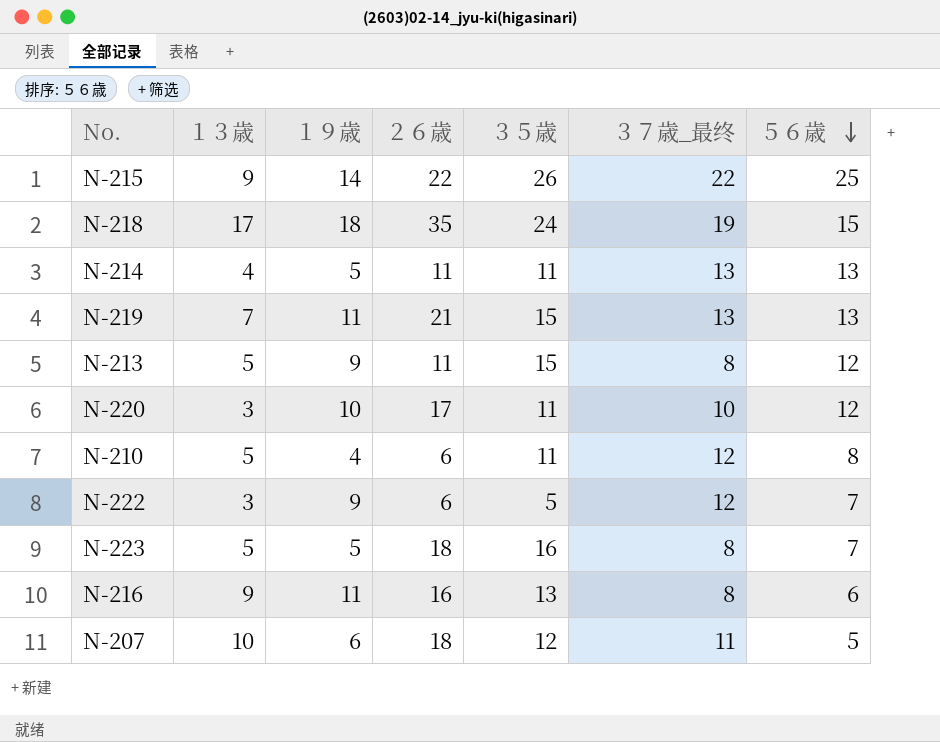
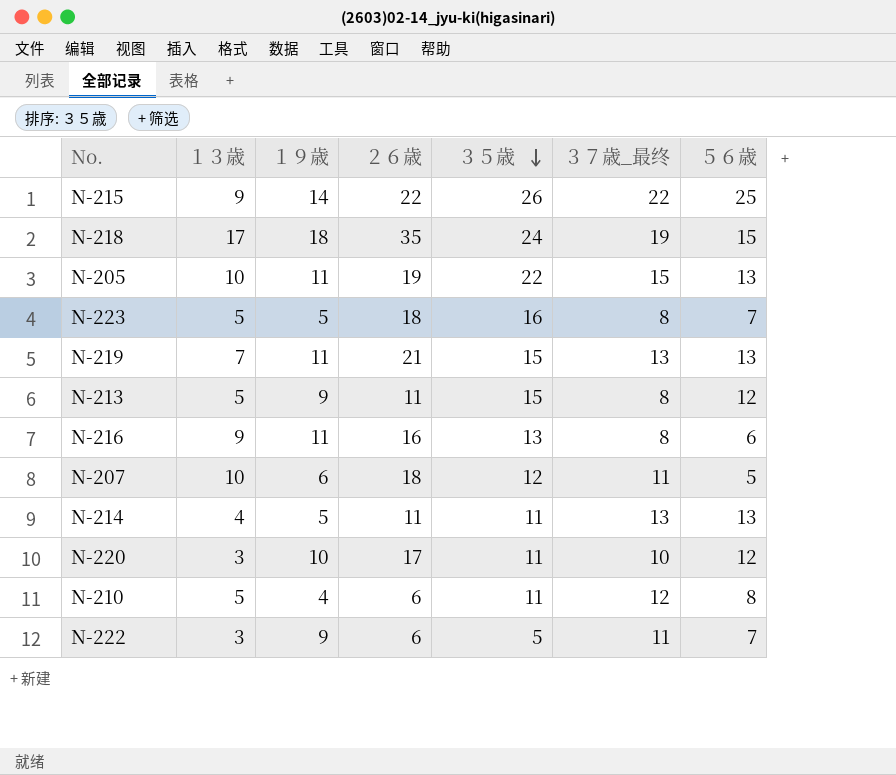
row order: ５６歳 descending -> ３５歳 descending
row N-205: none -> 10 | 11 | 19 | 22 | 15 | 13
N-222 | ３７歳_最终: 12 -> 11

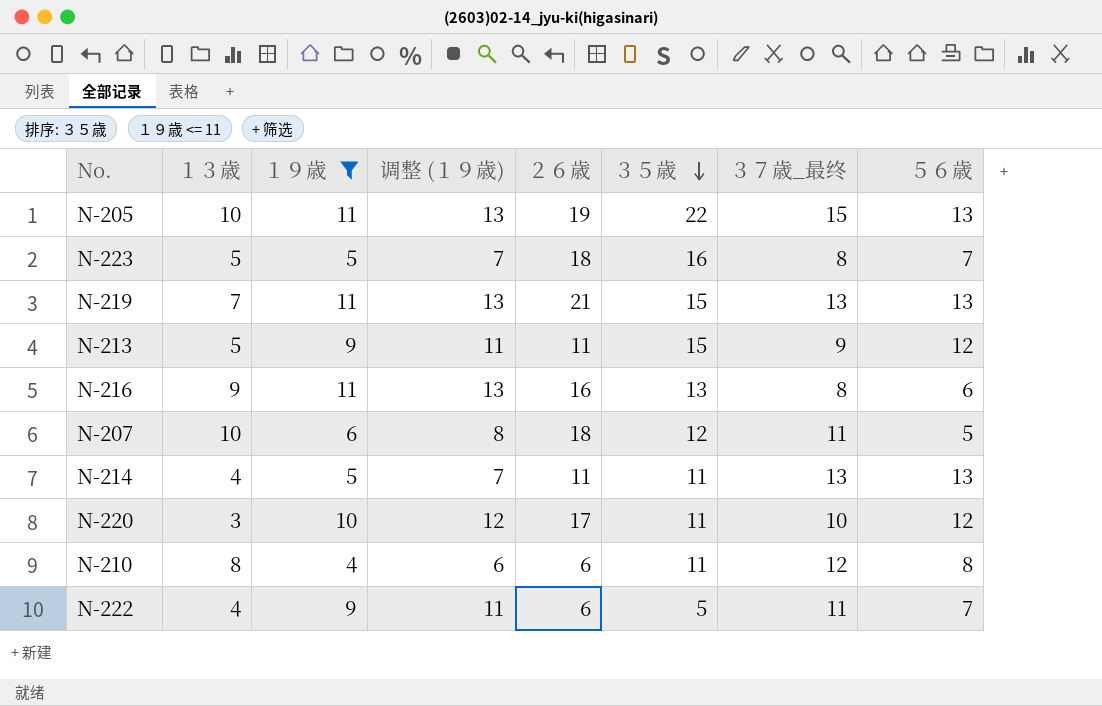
filter: none -> １９歳 <= 11
column 调整 (１９歳) | formula: none -> [１９歳] + 2
N-213 | ３７歳_最终: 8 -> 9
N-210 | １３歳: 5 -> 8
N-222 | １３歳: 3 -> 4

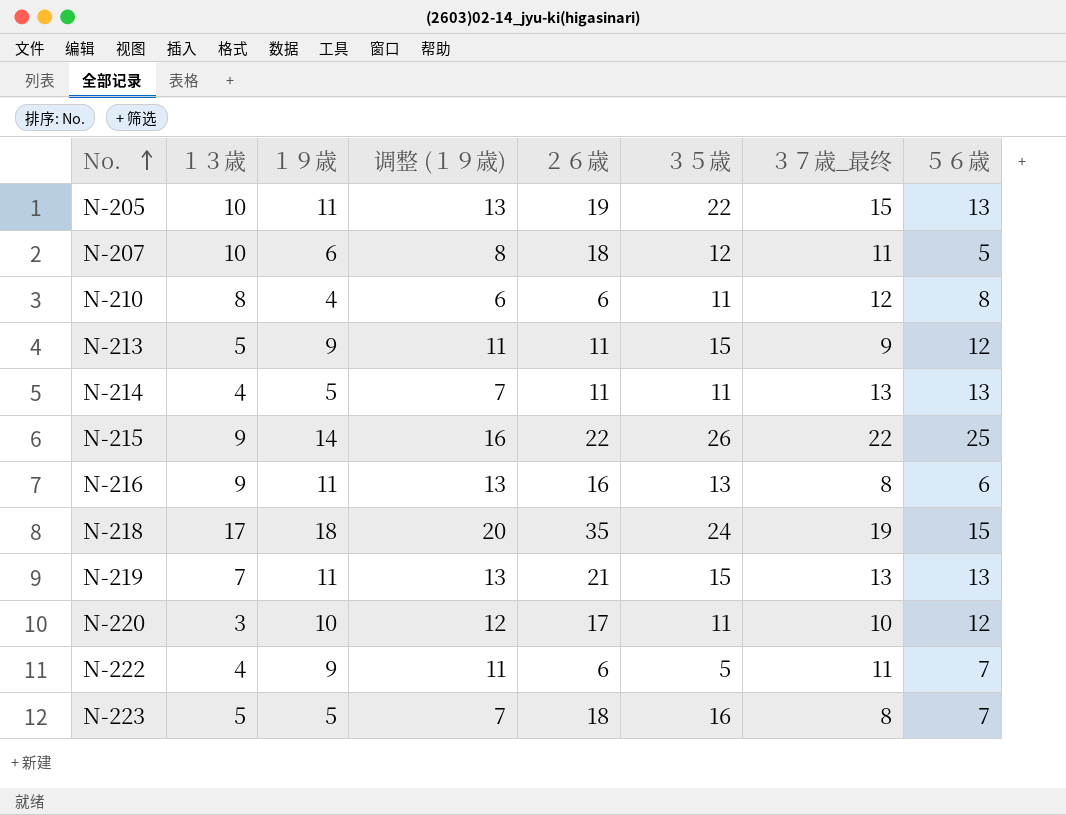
filter: １９歳 <= 11 -> none
row order: ３５歳 descending -> No. ascending

